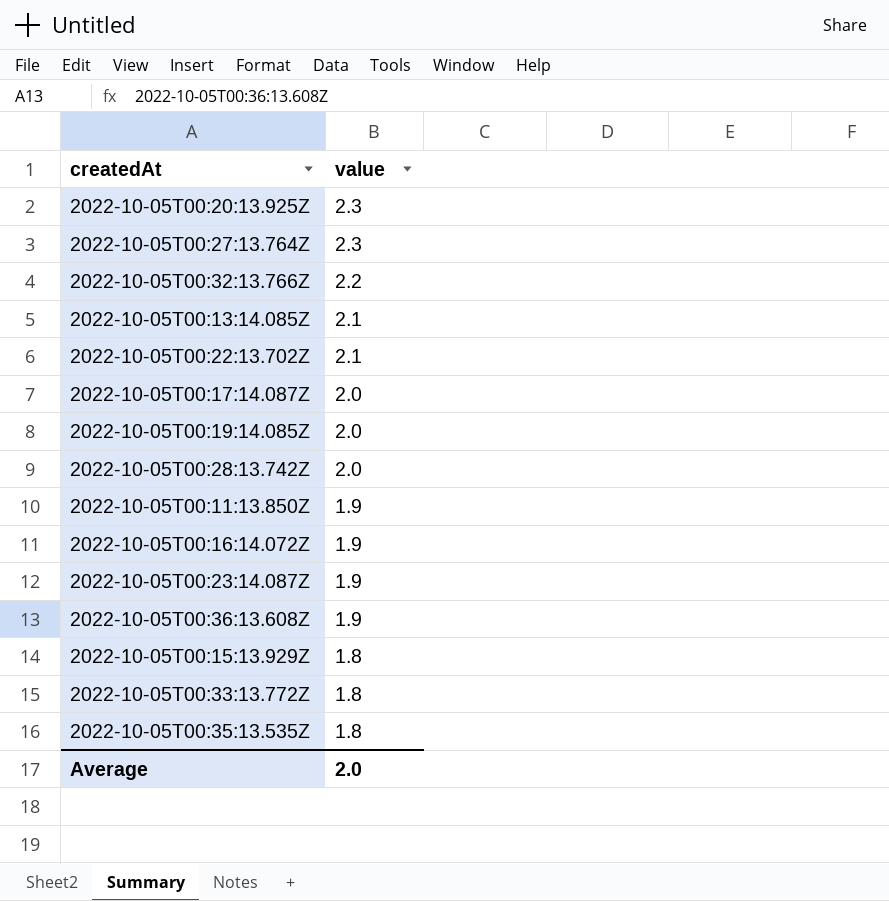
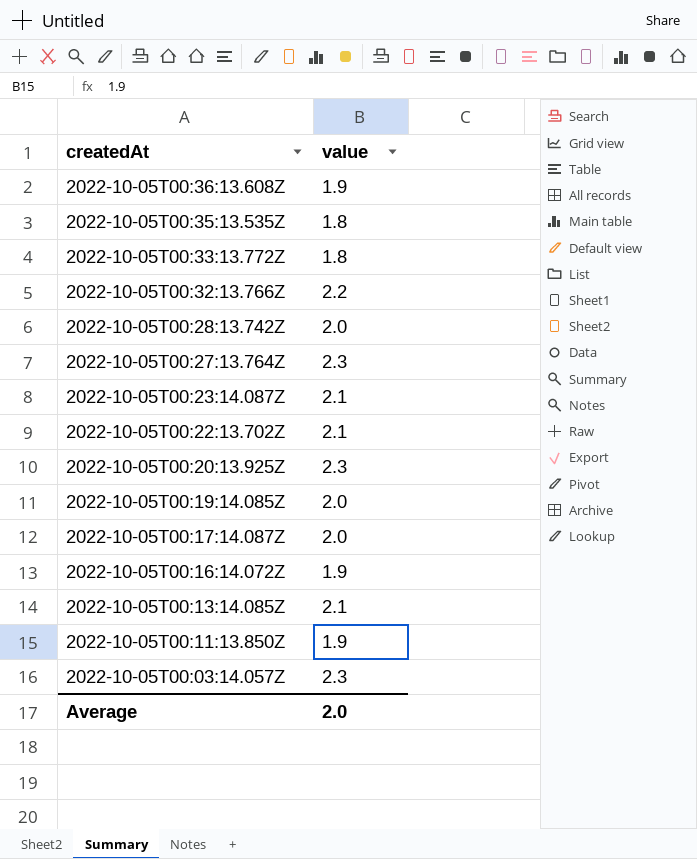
row order: value descending -> createdAt descending
row 2022-10-05T00:15:13.929Z: 1.8 -> none
2022-10-05T00:23:14.087Z | value: 1.9 -> 2.1
row 2022-10-05T00:03:14.057Z: none -> 2.3

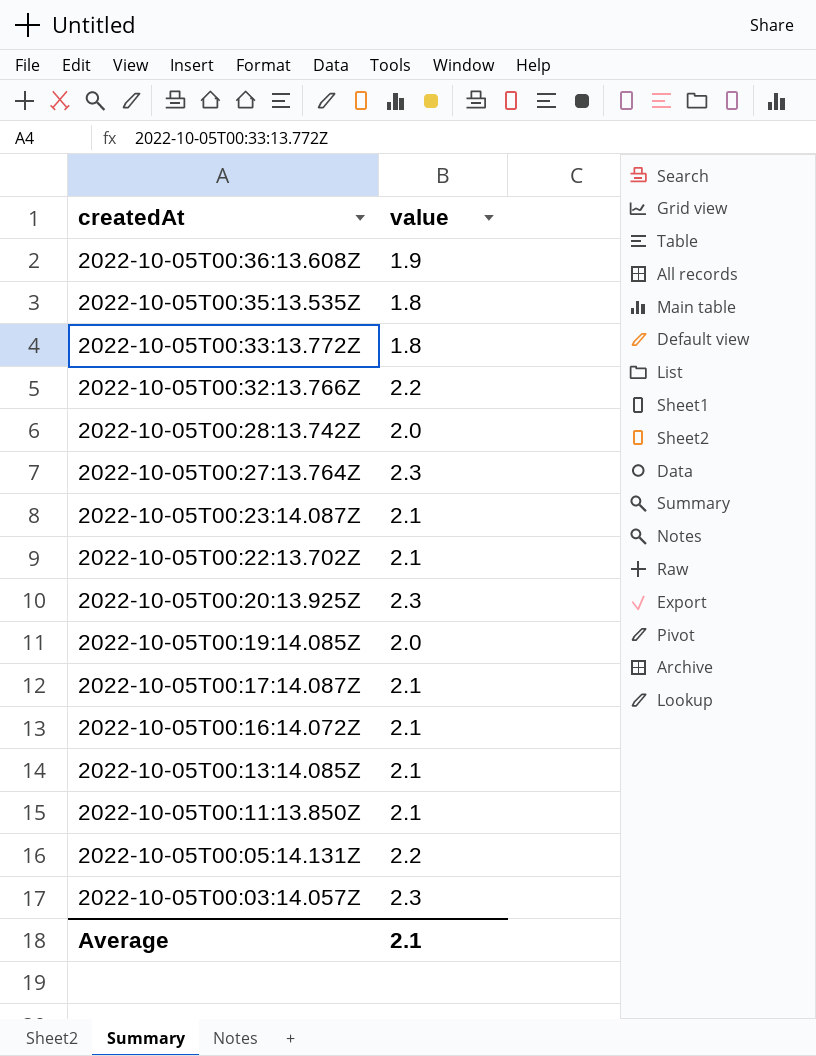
2022-10-05T00:17:14.087Z | value: 2.0 -> 2.1
2022-10-05T00:16:14.072Z | value: 1.9 -> 2.1
2022-10-05T00:11:13.850Z | value: 1.9 -> 2.1
row 2022-10-05T00:05:14.131Z: none -> 2.2
Average | value: 2.0 -> 2.1

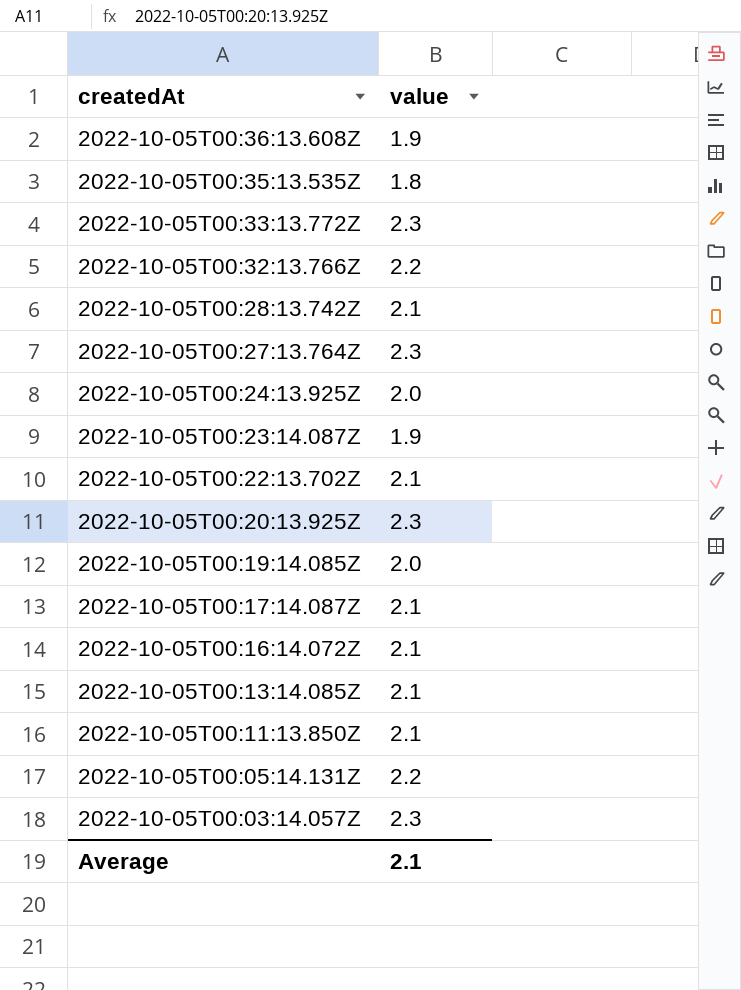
2022-10-05T00:33:13.772Z | value: 1.8 -> 2.3
2022-10-05T00:28:13.742Z | value: 2.0 -> 2.1
row 2022-10-05T00:24:13.925Z: none -> 2.0
2022-10-05T00:23:14.087Z | value: 2.1 -> 1.9

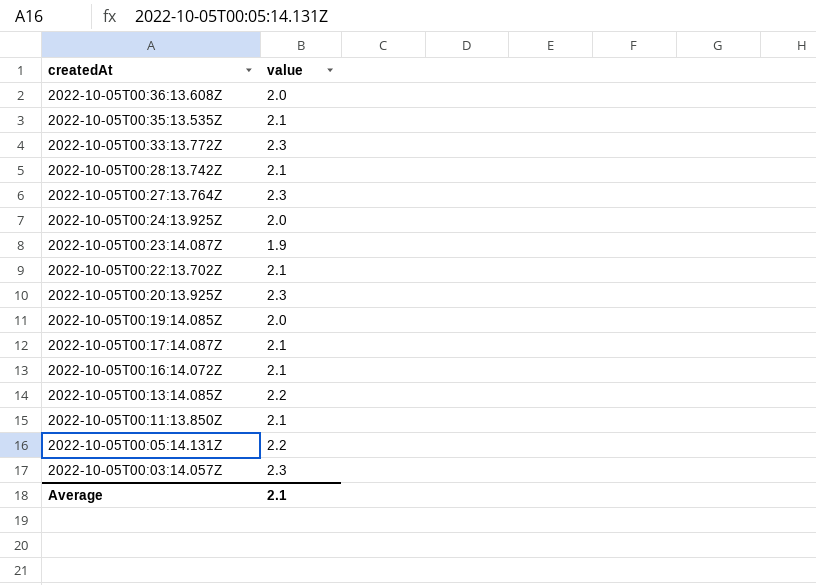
row 2022-10-05T00:32:13.766Z: 2.2 -> none
2022-10-05T00:36:13.608Z | value: 1.9 -> 2.0
2022-10-05T00:35:13.535Z | value: 1.8 -> 2.1
2022-10-05T00:13:14.085Z | value: 2.1 -> 2.2

